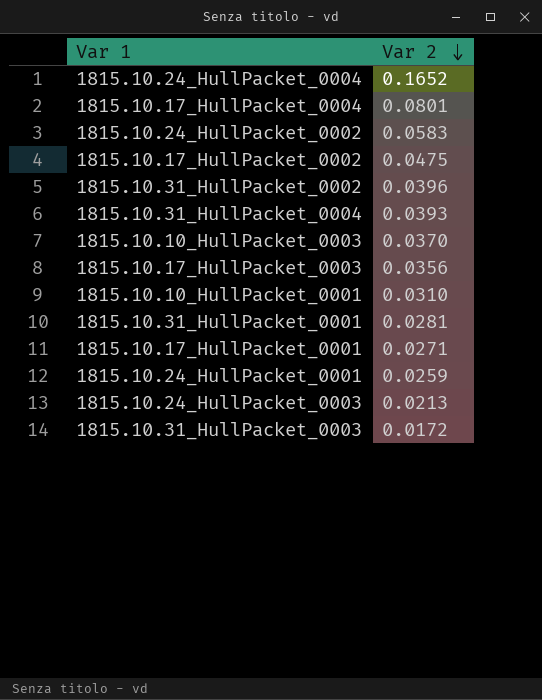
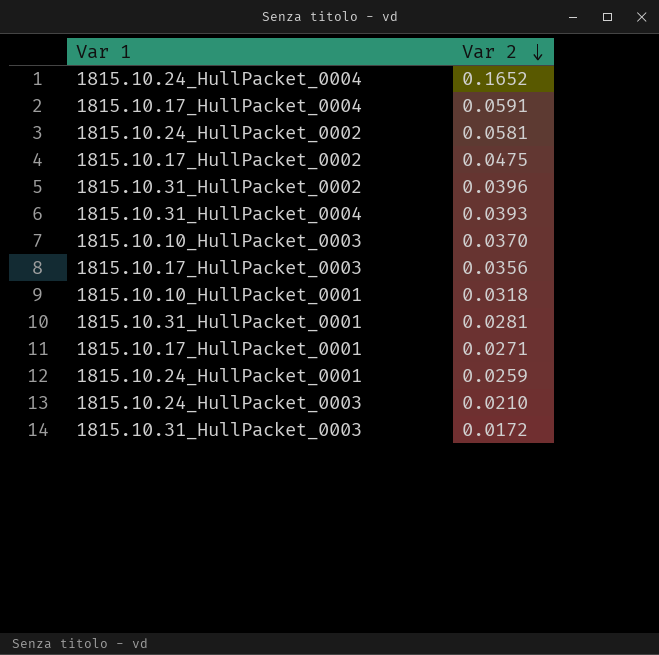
1815.10.17_HullPacket_0004 | Var 2: 0.0801 -> 0.0591
1815.10.24_HullPacket_0002 | Var 2: 0.0583 -> 0.0581
1815.10.10_HullPacket_0001 | Var 2: 0.0310 -> 0.0318
1815.10.24_HullPacket_0003 | Var 2: 0.0213 -> 0.0210

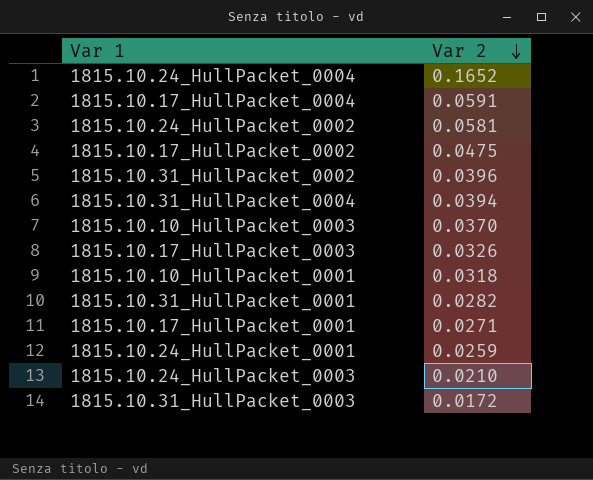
1815.10.31_HullPacket_0004 | Var 2: 0.0393 -> 0.0394
1815.10.17_HullPacket_0003 | Var 2: 0.0356 -> 0.0326
1815.10.31_HullPacket_0001 | Var 2: 0.0281 -> 0.0282

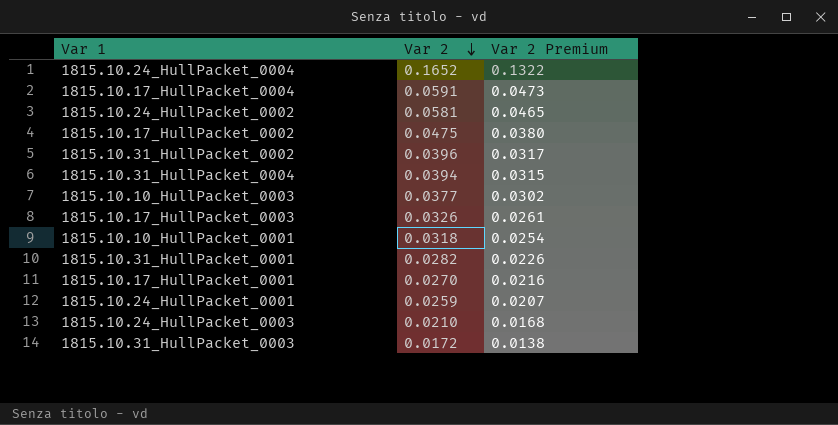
column Var 2 Premium | formula: none -> [Var 2] * 0.8
1815.10.10_HullPacket_0003 | Var 2: 0.0370 -> 0.0377
1815.10.17_HullPacket_0001 | Var 2: 0.0271 -> 0.0270

